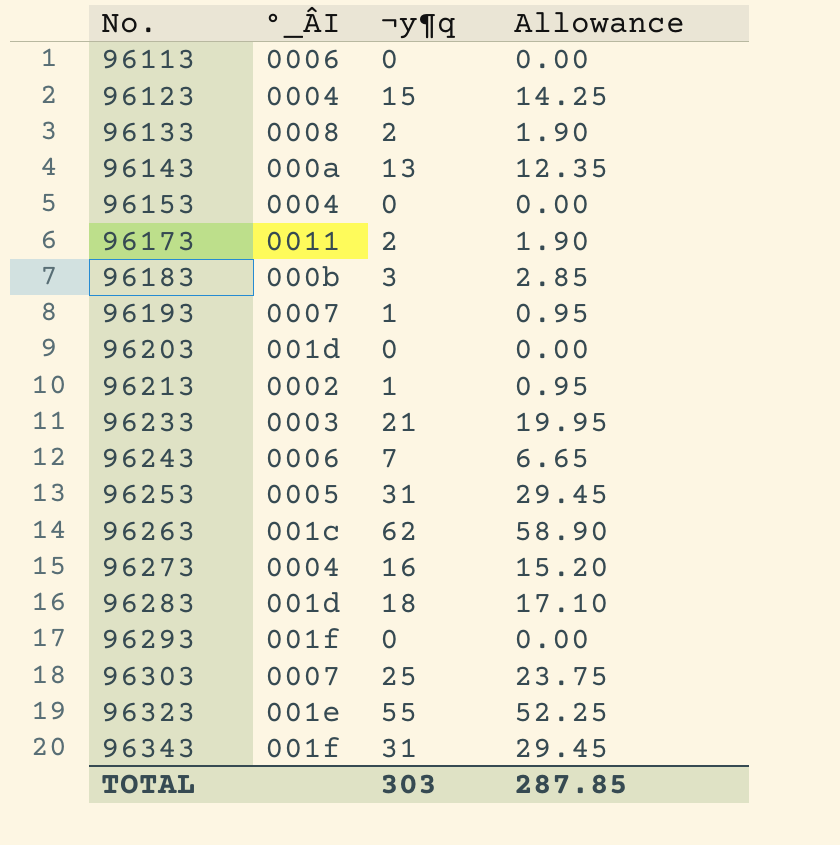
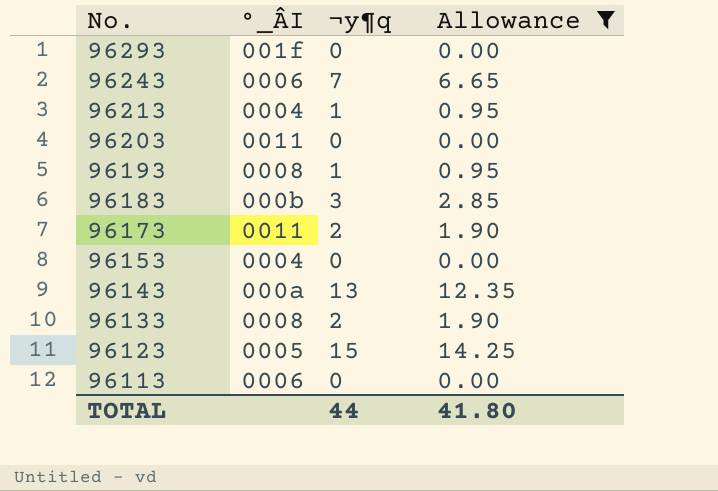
filter: none -> Allowance <= 14.25
row order: No. ascending -> No. descending
96213 | °_ÂI: 0002 -> 0004
96203 | °_ÂI: 001d -> 0011
96193 | °_ÂI: 0007 -> 0008
96123 | °_ÂI: 0004 -> 0005
TOTAL | ¬y¶q: 303 -> 44
TOTAL | Allowance: 287.85 -> 41.80

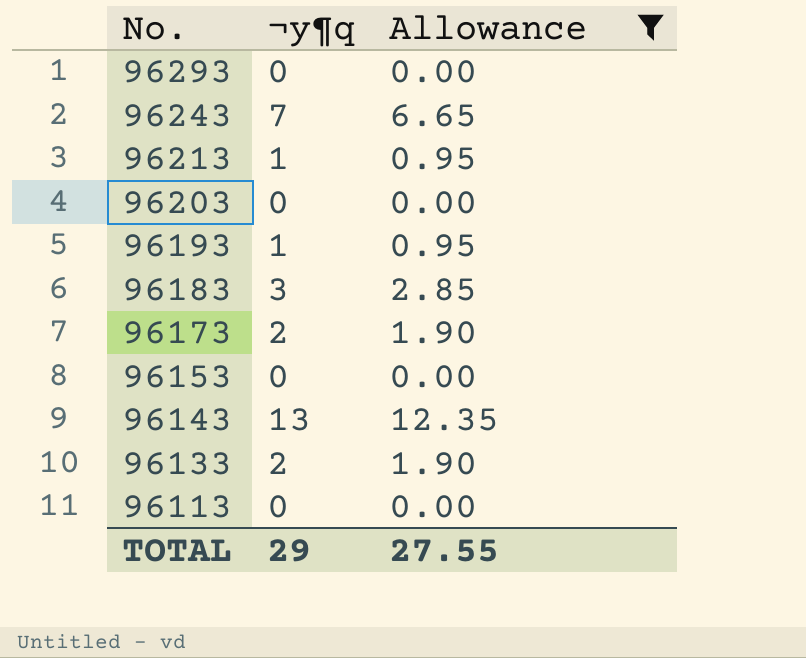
column °_ÂI | position: 2 -> none
row 96123: 0005 | 15 | 14.25 -> none
TOTAL | ¬y¶q: 44 -> 29
TOTAL | Allowance: 41.80 -> 27.55

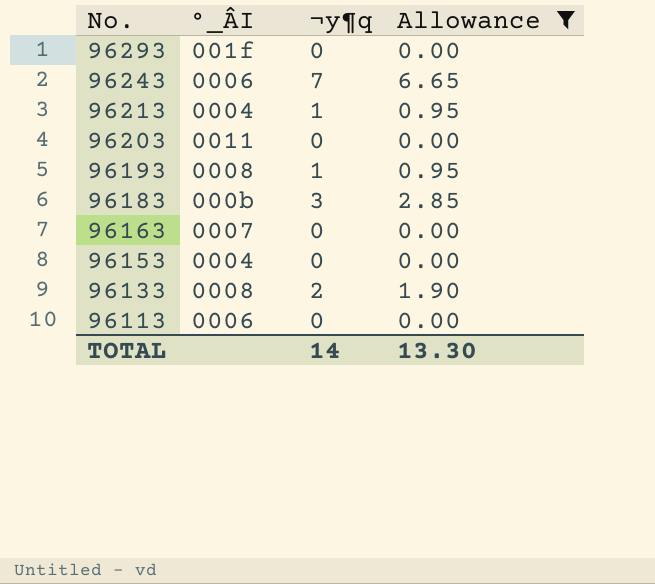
column °_ÂI | position: none -> 2
row 96173: 2 | 1.90 -> none
row 96143: 13 | 12.35 -> none
row 96163: none -> 0007 | 0 | 0.00
TOTAL | ¬y¶q: 29 -> 14
TOTAL | Allowance: 27.55 -> 13.30

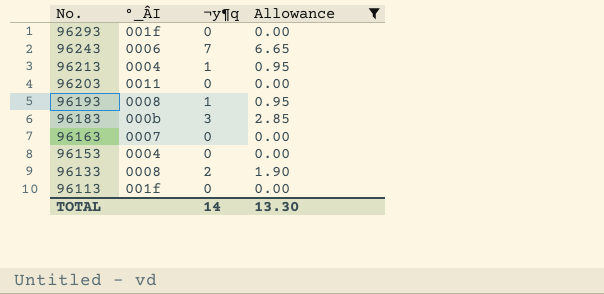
96113 | °_ÂI: 0006 -> 001f

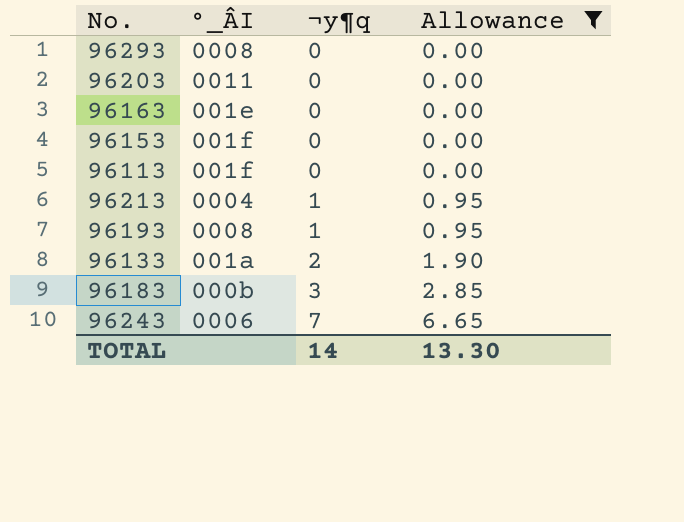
row order: No. descending -> ¬y¶q ascending
96293 | °_ÂI: 001f -> 0008
96163 | °_ÂI: 0007 -> 001e
96153 | °_ÂI: 0004 -> 001f
96133 | °_ÂI: 0008 -> 001a

